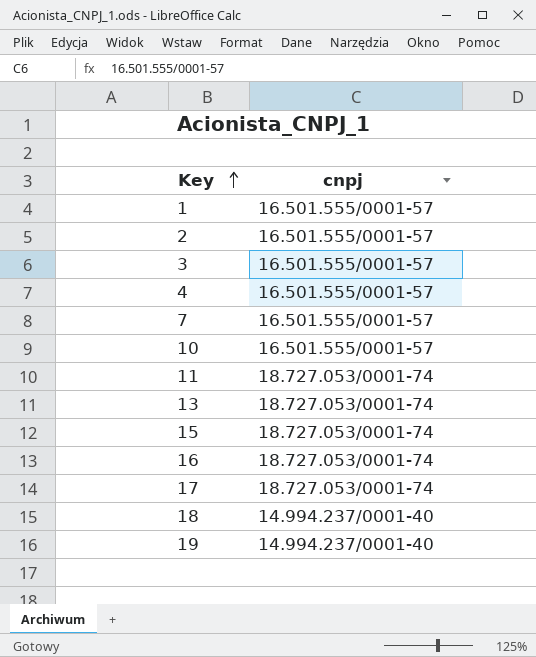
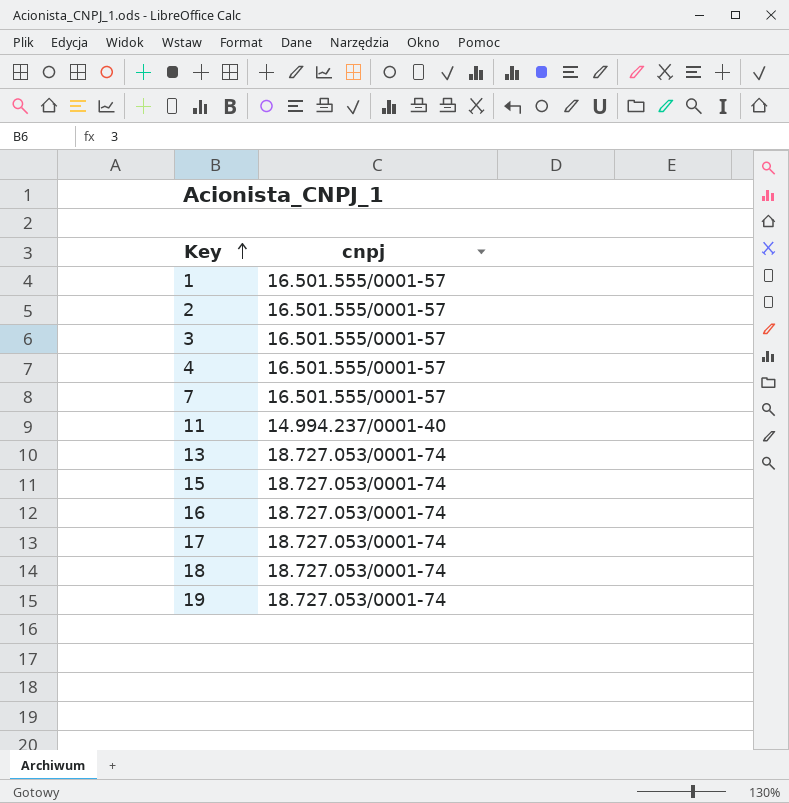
row 10: 16.501.555/0001-57 -> none
11 | cnpj: 18.727.053/0001-74 -> 14.994.237/0001-40
18 | cnpj: 14.994.237/0001-40 -> 18.727.053/0001-74
19 | cnpj: 14.994.237/0001-40 -> 18.727.053/0001-74

